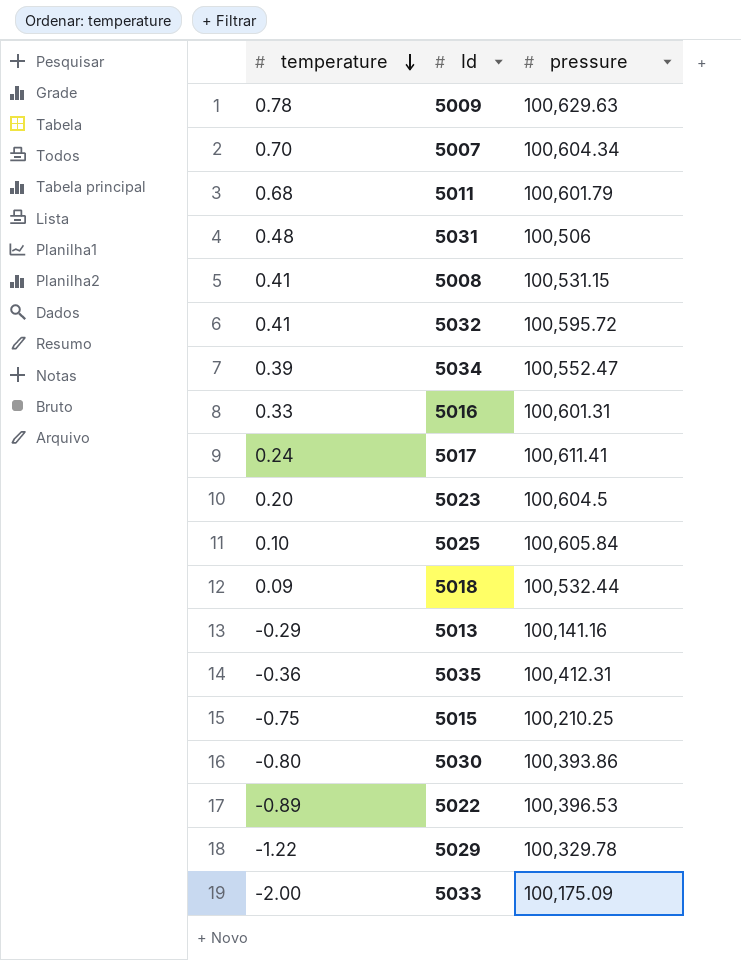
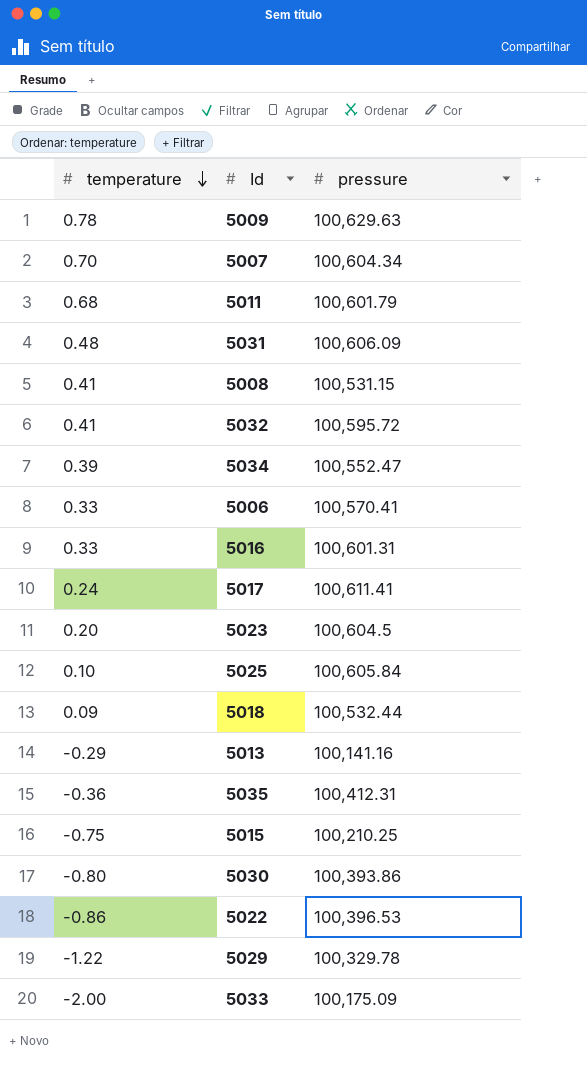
5031 | pressure: 100,506 -> 100,606.09
row 5006: none -> 0.33 | 100,570.41
5022 | temperature: -0.89 -> -0.86

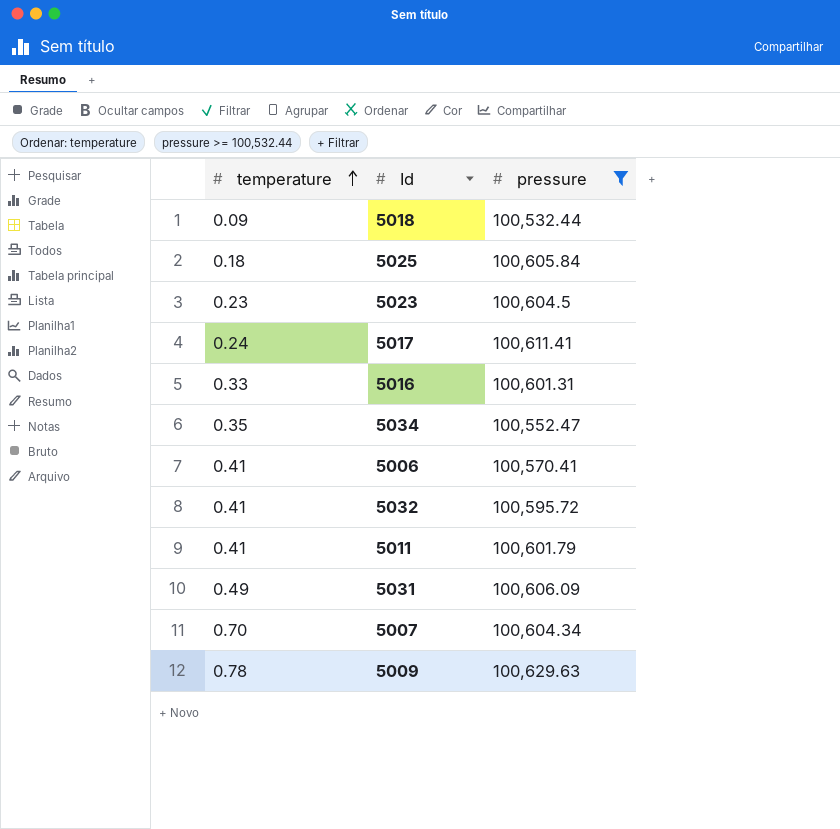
filter: none -> pressure >= 100,532.44
row order: temperature descending -> temperature ascending
5025 | temperature: 0.10 -> 0.18
5023 | temperature: 0.20 -> 0.23
5034 | temperature: 0.39 -> 0.35
5006 | temperature: 0.33 -> 0.41
5011 | temperature: 0.68 -> 0.41
5031 | temperature: 0.48 -> 0.49

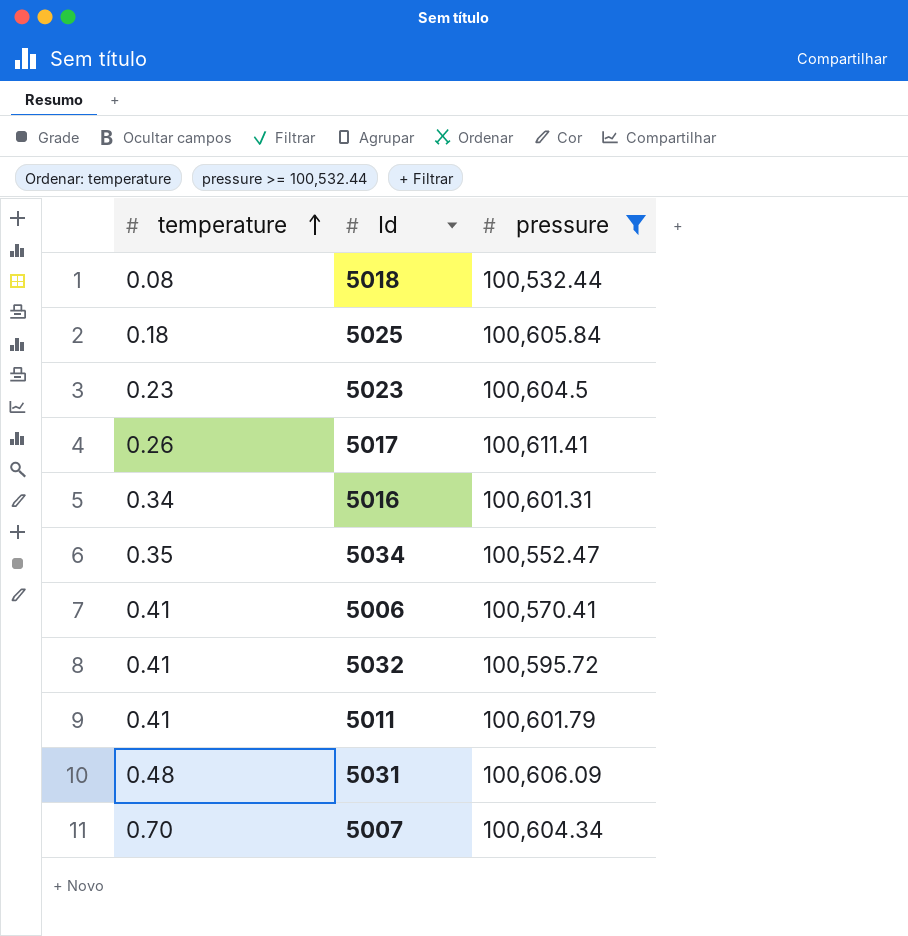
row 5009: 0.78 | 100,629.63 -> none
5018 | temperature: 0.09 -> 0.08
5017 | temperature: 0.24 -> 0.26
5016 | temperature: 0.33 -> 0.34
5031 | temperature: 0.49 -> 0.48

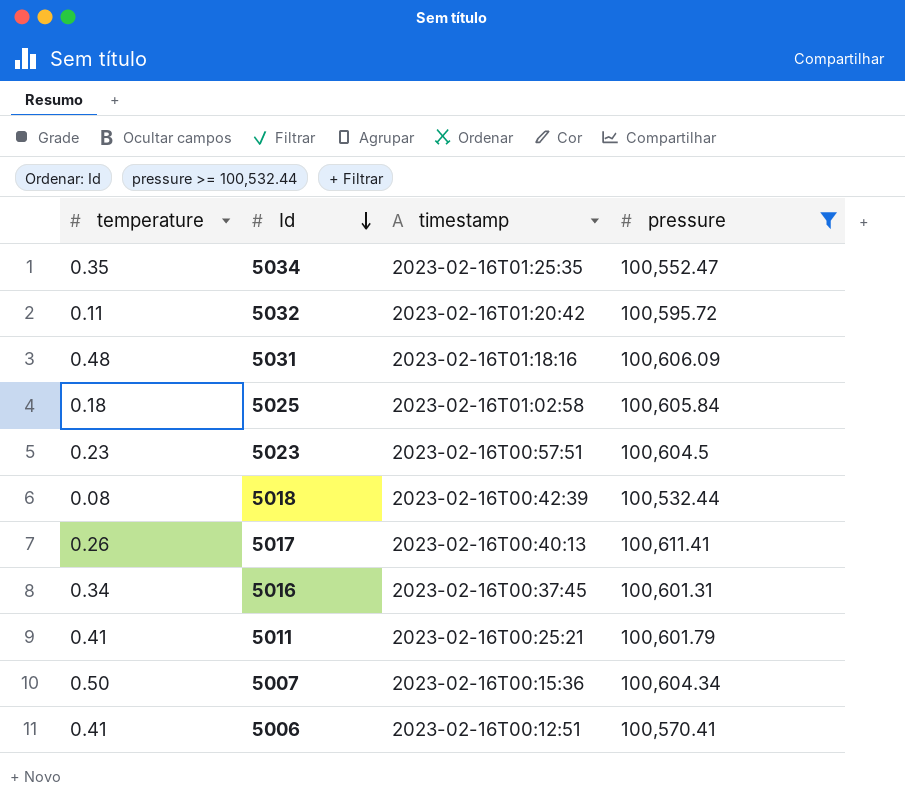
row order: temperature ascending -> Id descending
column timestamp | position: none -> 3
5032 | temperature: 0.41 -> 0.11
5007 | temperature: 0.70 -> 0.50

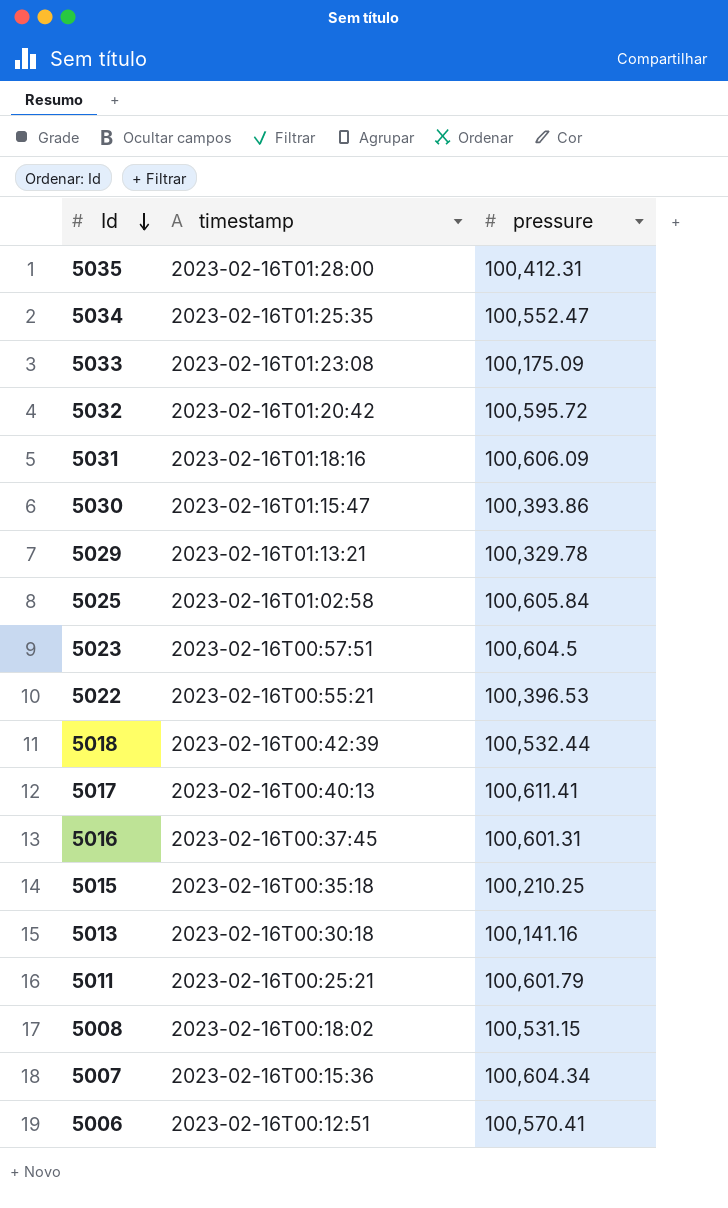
filter: pressure >= 100,532.44 -> none
column temperature | position: 1 -> none

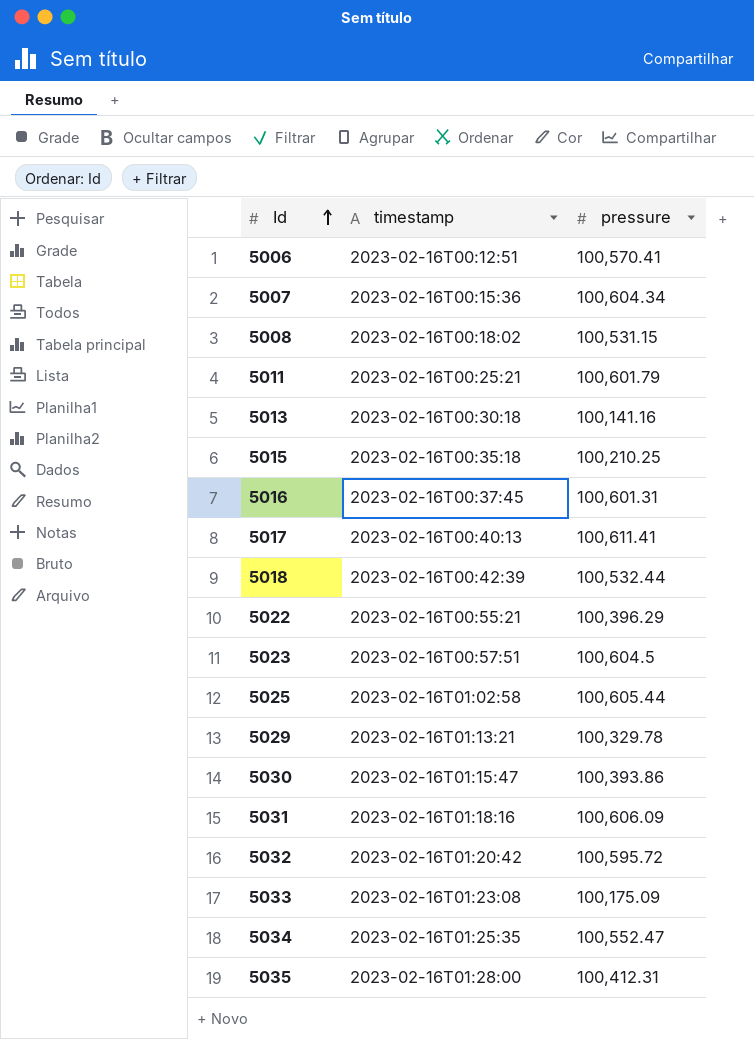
row order: Id descending -> Id ascending
5022 | pressure: 100,396.53 -> 100,396.29
5025 | pressure: 100,605.84 -> 100,605.44

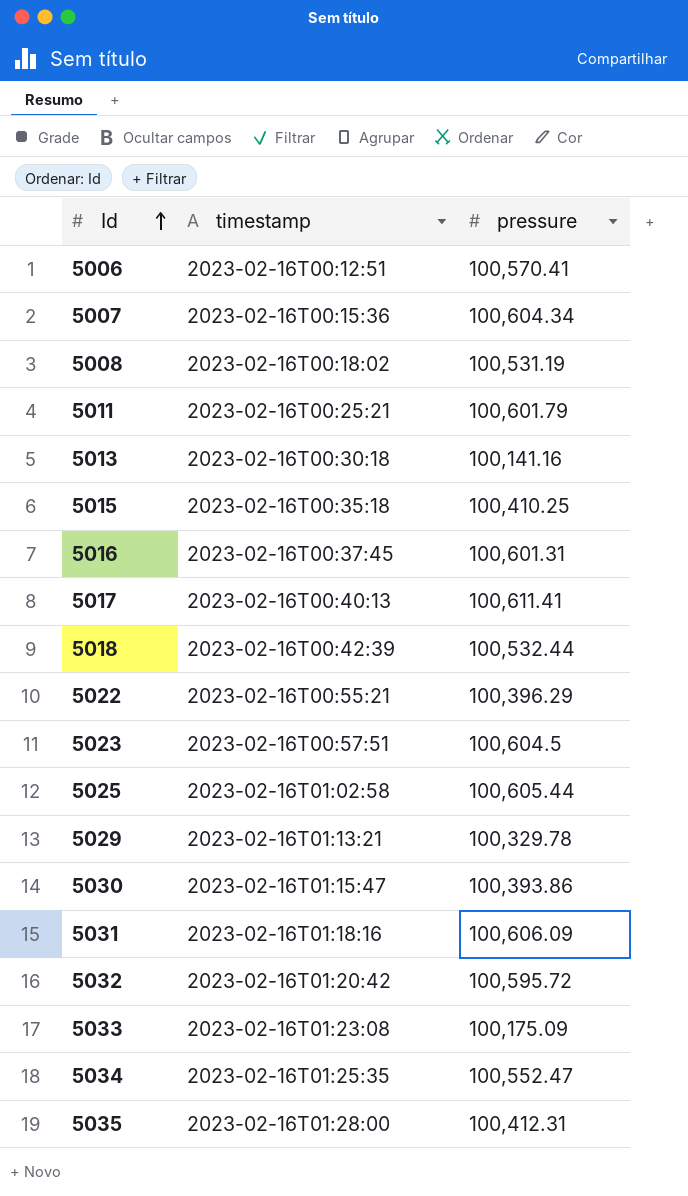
5008 | pressure: 100,531.15 -> 100,531.19
5015 | pressure: 100,210.25 -> 100,410.25

